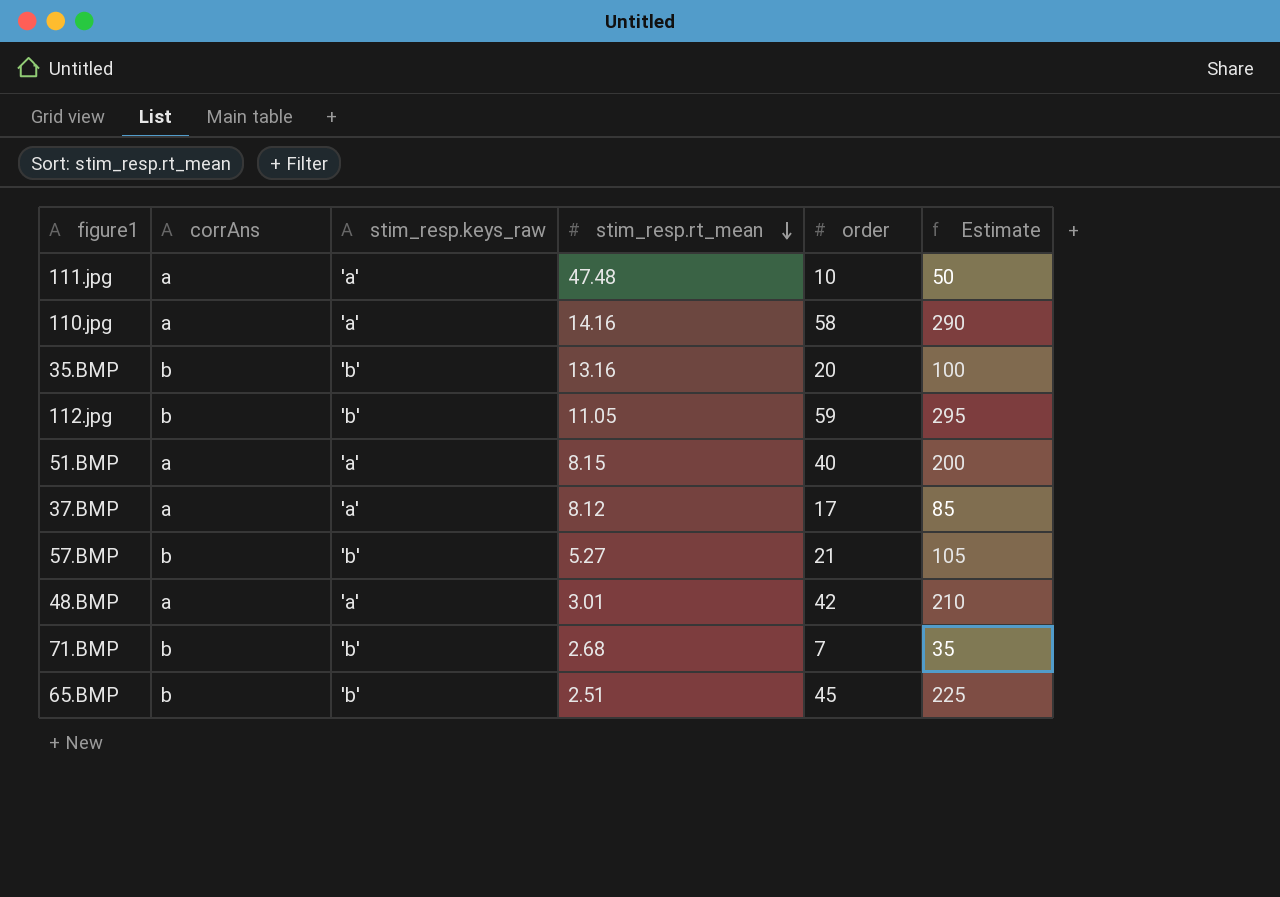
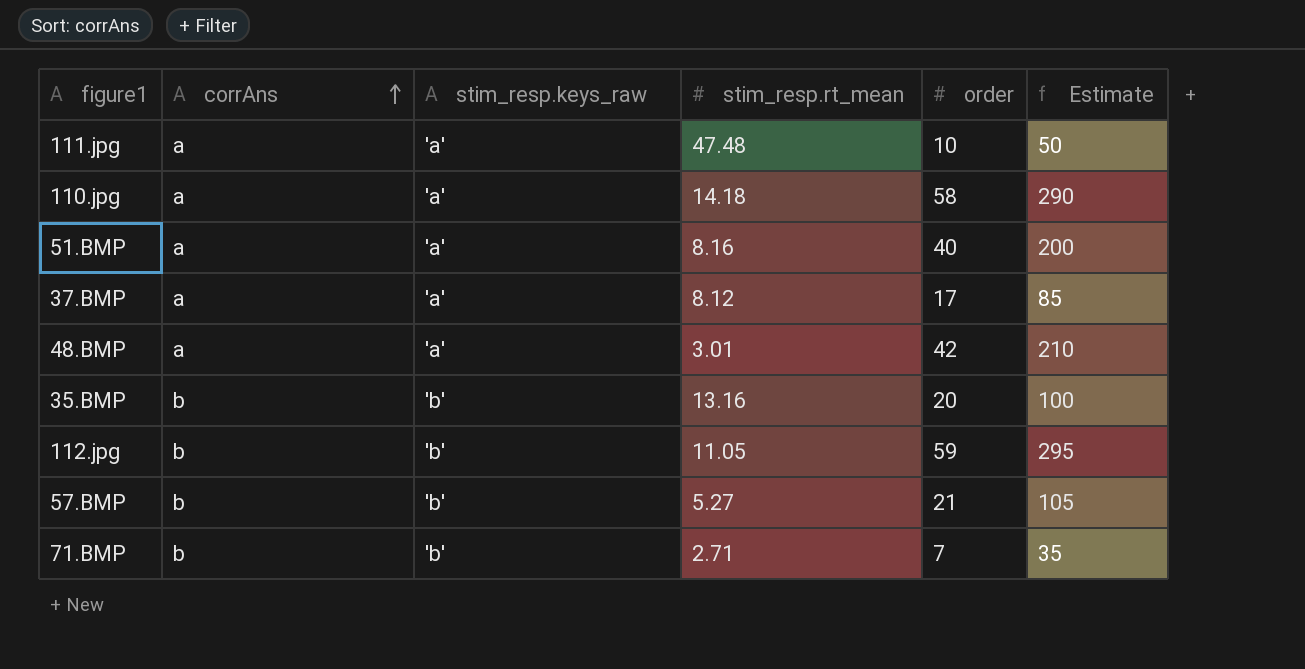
row order: stim_resp.rt_mean descending -> corrAns ascending
row 65.BMP: b | 'b' | 2.51 | 45 | 225 -> none
110.jpg | stim_resp.rt_mean: 14.16 -> 14.18
51.BMP | stim_resp.rt_mean: 8.15 -> 8.16
71.BMP | stim_resp.rt_mean: 2.68 -> 2.71

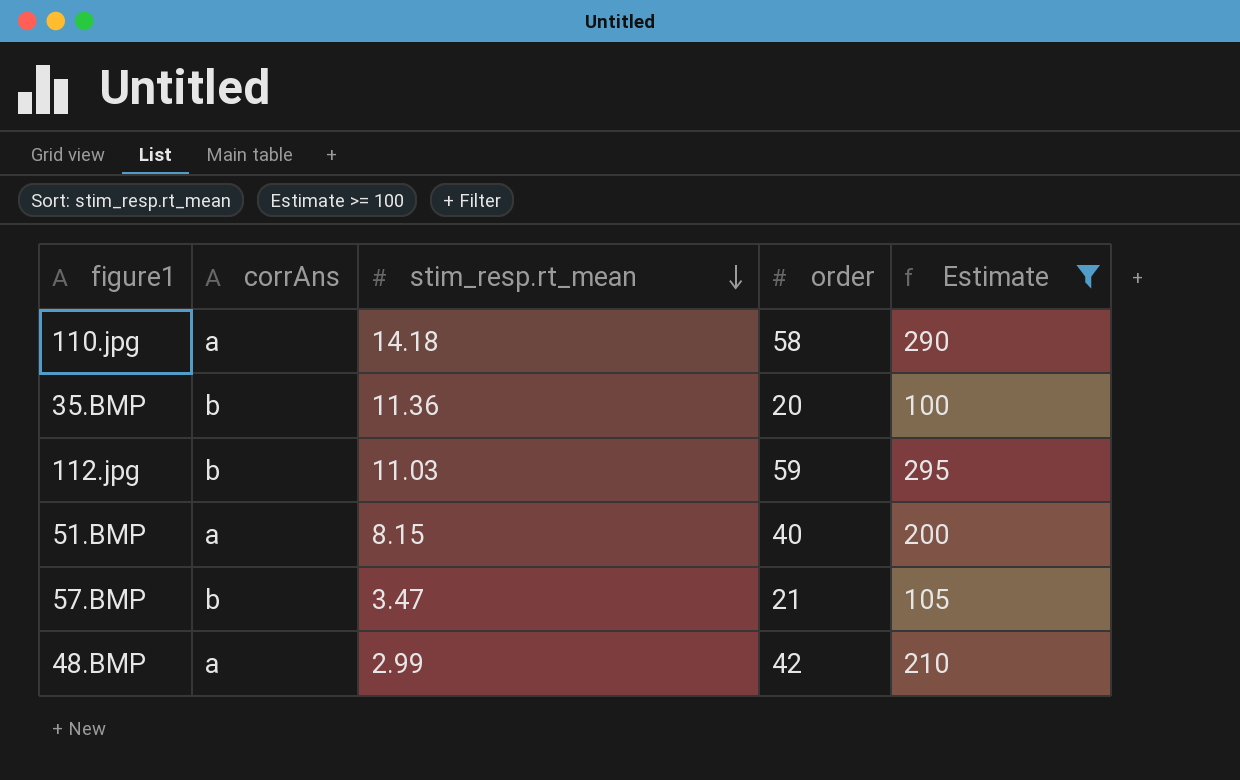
filter: none -> Estimate >= 100
row order: corrAns ascending -> stim_resp.rt_mean descending
column stim_resp.keys_raw | position: 3 -> none
35.BMP | stim_resp.rt_mean: 13.16 -> 11.36
112.jpg | stim_resp.rt_mean: 11.05 -> 11.03
51.BMP | stim_resp.rt_mean: 8.16 -> 8.15
57.BMP | stim_resp.rt_mean: 5.27 -> 3.47
48.BMP | stim_resp.rt_mean: 3.01 -> 2.99

